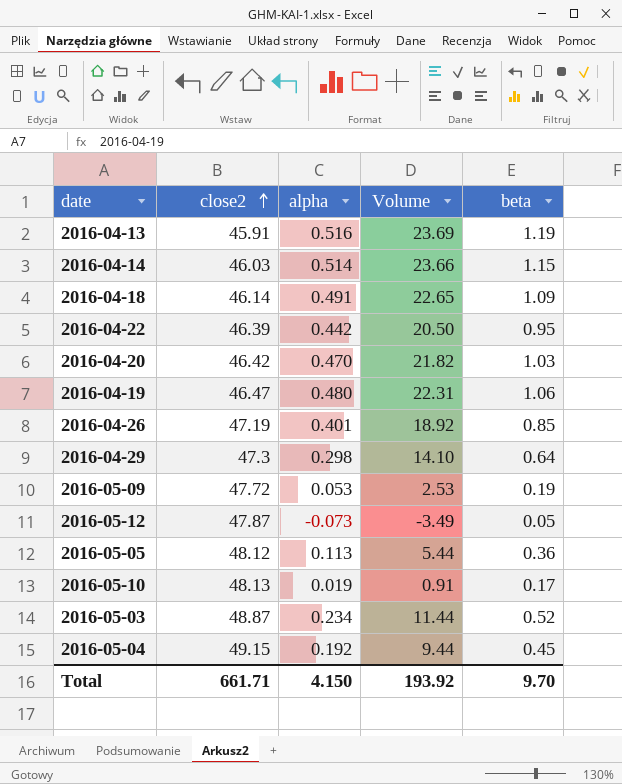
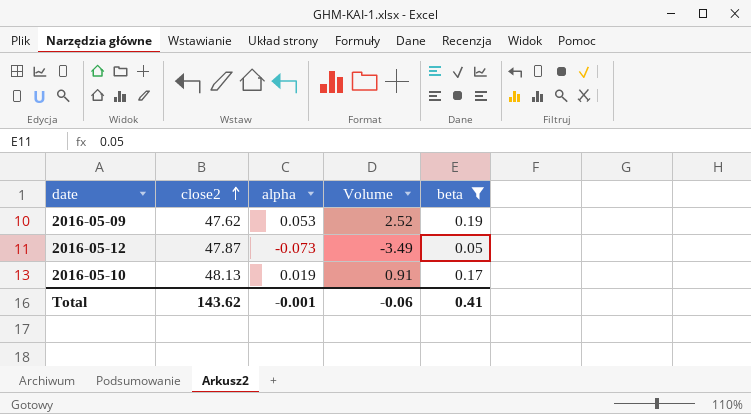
filter: none -> beta <= 0.19
2016-05-09 | close2: 47.72 -> 47.62
2016-05-09 | Volume: 2.53 -> 2.52
Total | close2: 661.71 -> 143.62
Total | alpha: 4.150 -> -0.001
Total | Volume: 193.92 -> -0.06
Total | beta: 9.70 -> 0.41

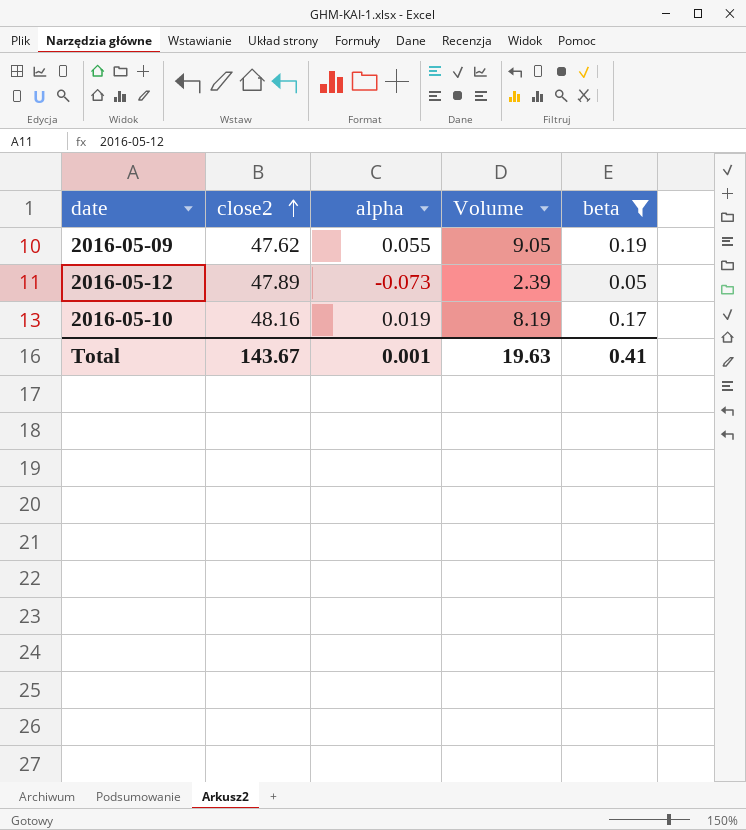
column Volume | formula: [close2] * [alpha] -> [close2] * [beta]
2016-05-09 | alpha: 0.053 -> 0.055
2016-05-12 | close2: 47.87 -> 47.89
2016-05-10 | close2: 48.13 -> 48.16
Total | close2: 143.62 -> 143.67
Total | alpha: -0.001 -> 0.001
Total | Volume: -0.06 -> 19.63

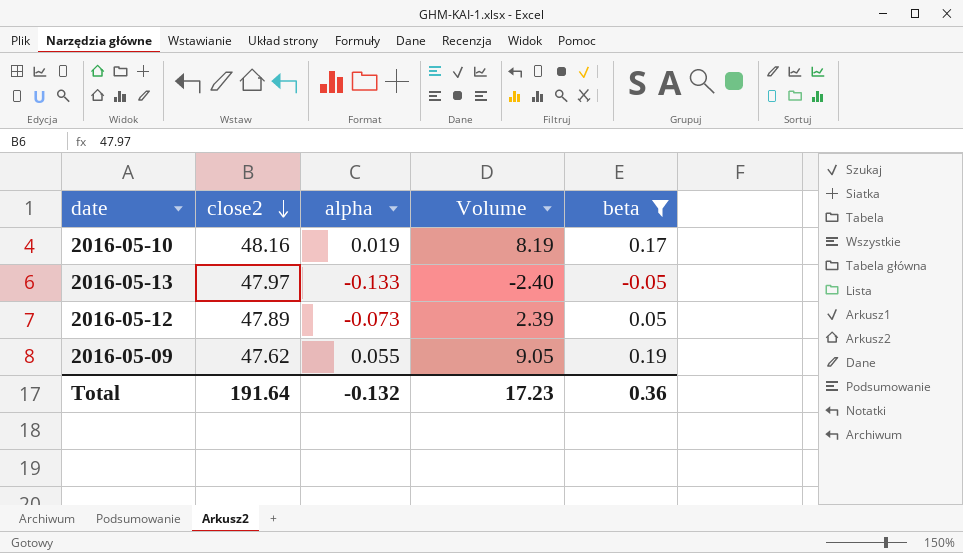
row order: close2 ascending -> close2 descending
row 2016-05-13: none -> 47.97 | -0.133 | -2.40 | -0.05
Total | close2: 143.67 -> 191.64
Total | alpha: 0.001 -> -0.132
Total | Volume: 19.63 -> 17.23
Total | beta: 0.41 -> 0.36

